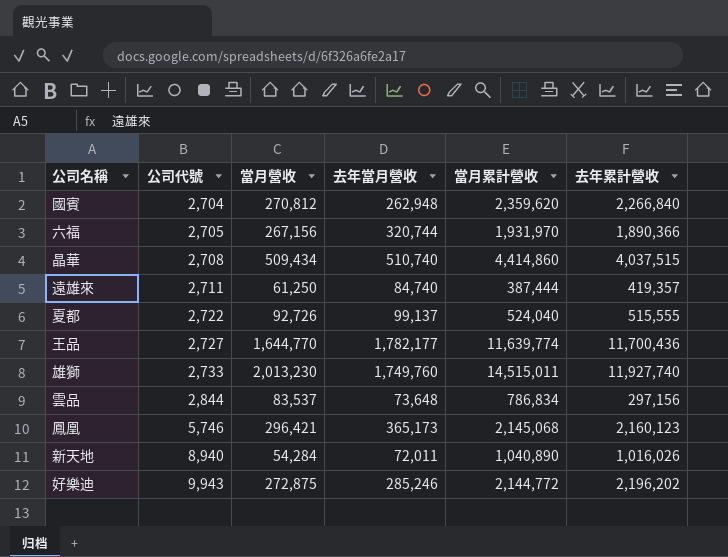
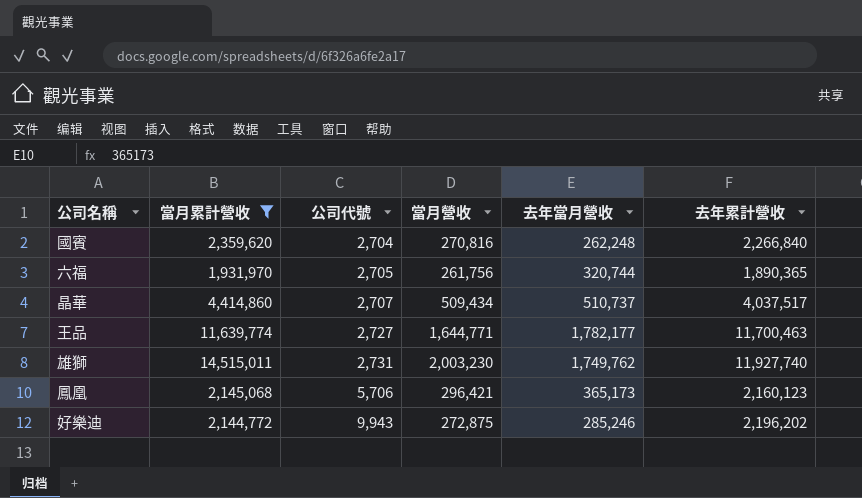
filter: none -> 當月累計營收 >= 1,931,970
column 當月累計營收 | position: 5 -> 2
國賓 | 當月營收: 270,812 -> 270,816
國賓 | 去年當月營收: 262,948 -> 262,248
六福 | 當月營收: 267,156 -> 261,756
六福 | 去年累計營收: 1,890,366 -> 1,890,365
晶華 | 公司代號: 2,708 -> 2,707
晶華 | 去年當月營收: 510,740 -> 510,737
晶華 | 去年累計營收: 4,037,515 -> 4,037,517
王品 | 當月營收: 1,644,770 -> 1,644,771
王品 | 去年累計營收: 11,700,436 -> 11,700,463
雄獅 | 公司代號: 2,733 -> 2,731
雄獅 | 當月營收: 2,013,230 -> 2,003,230
雄獅 | 去年當月營收: 1,749,760 -> 1,749,762
鳳凰 | 公司代號: 5,746 -> 5,706

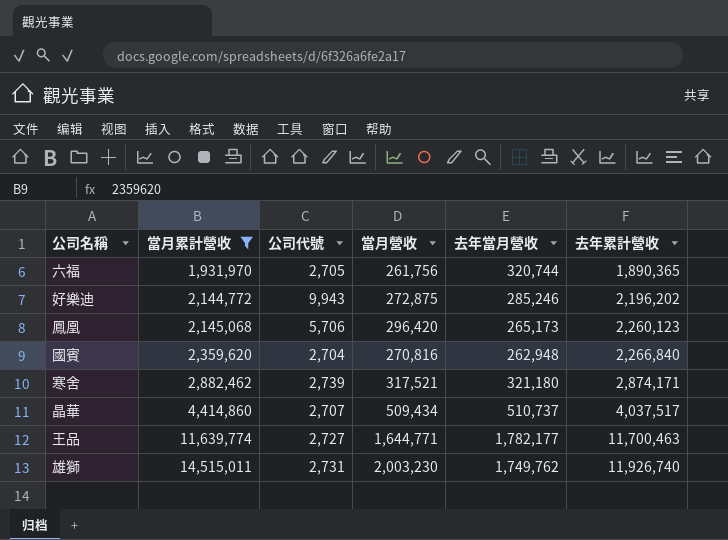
row order: 公司代號 ascending -> 當月累計營收 ascending
鳳凰 | 當月營收: 296,421 -> 296,420
鳳凰 | 去年當月營收: 365,173 -> 265,173
鳳凰 | 去年累計營收: 2,160,123 -> 2,260,123
國賓 | 去年當月營收: 262,248 -> 262,948
row 寒舍: none -> 2,882,462 | 2,739 | 317,521 | 321,180 | 2,874,171
雄獅 | 去年累計營收: 11,927,740 -> 11,926,740

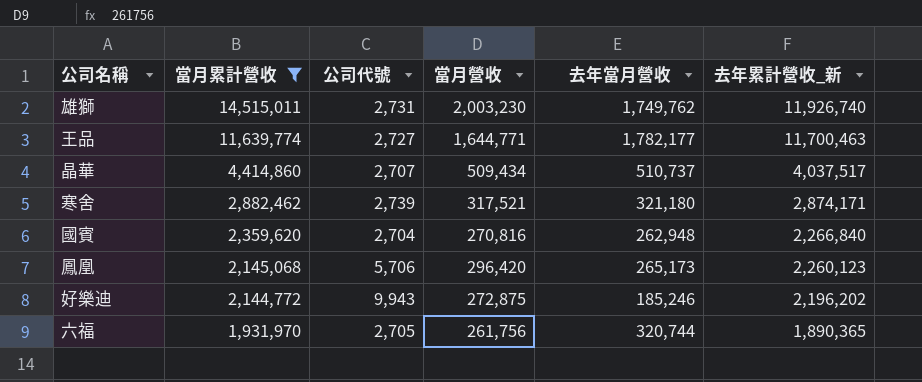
row order: 當月累計營收 ascending -> 當月累計營收 descending
column name: 去年累計營收 -> 去年累計營收_新
好樂迪 | 去年當月營收: 285,246 -> 185,246

